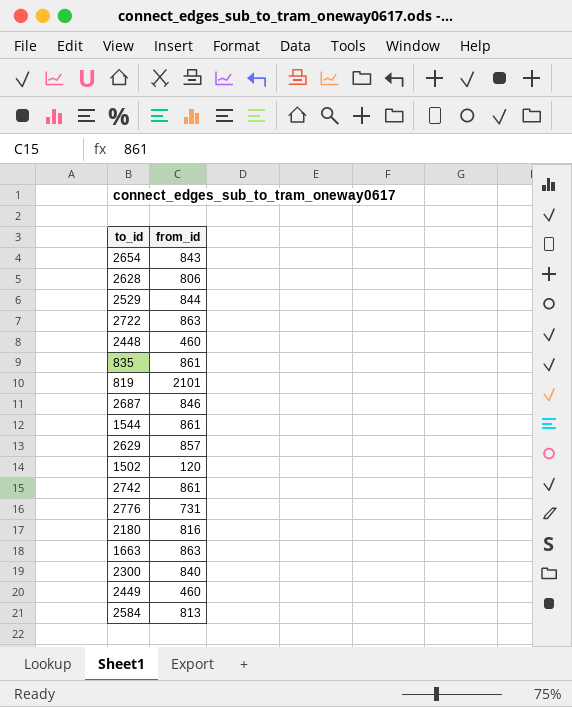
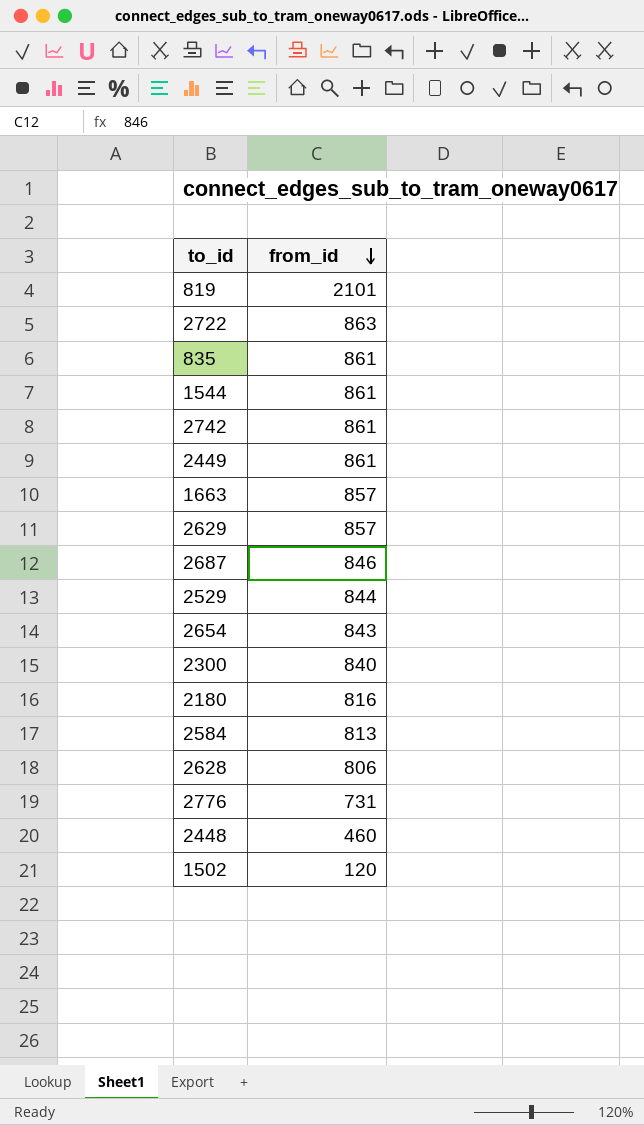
row order: none -> from_id descending
2449 | from_id: 460 -> 861
1663 | from_id: 863 -> 857

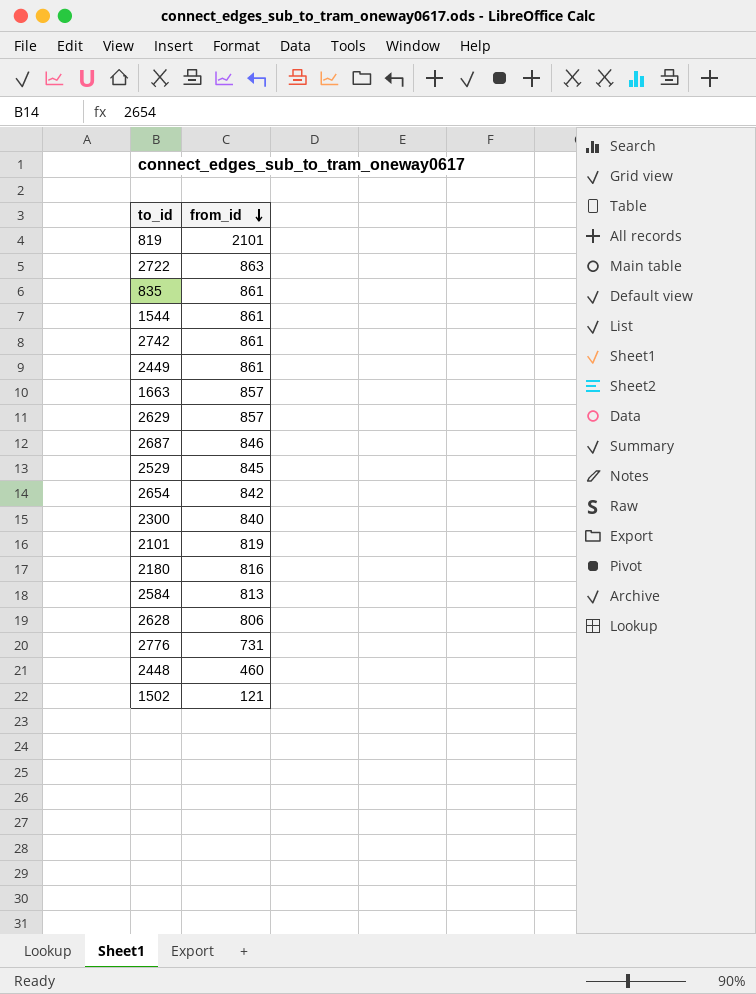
2529 | from_id: 844 -> 845
2654 | from_id: 843 -> 842
row 2101: none -> 819
1502 | from_id: 120 -> 121

